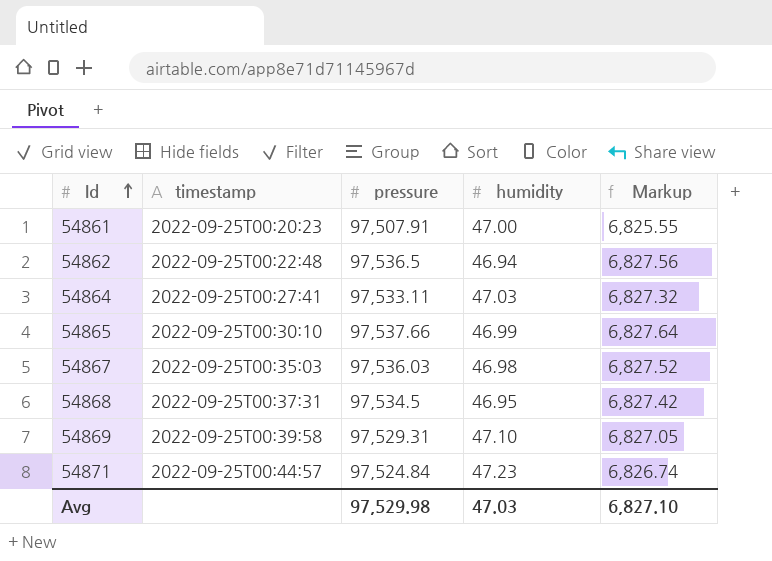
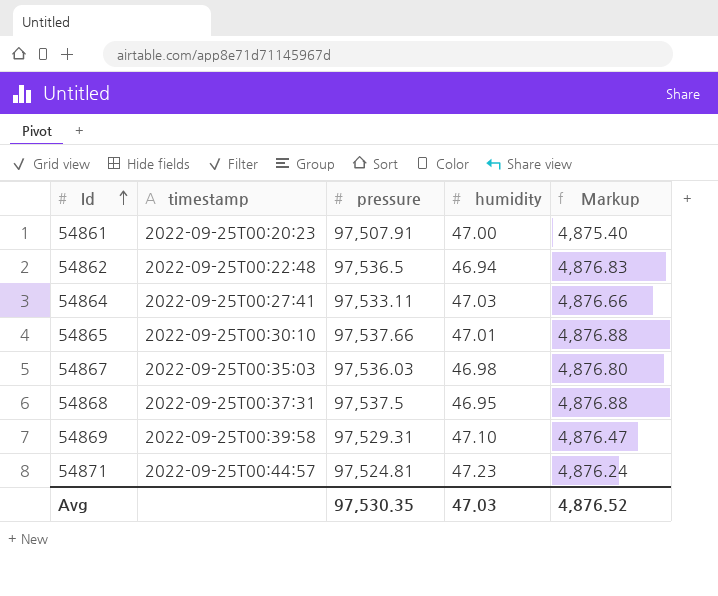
column Markup | formula: [pressure] * 0.07 -> [pressure] * 0.05
54865 | humidity: 46.99 -> 47.01
54868 | pressure: 97,534.5 -> 97,537.5
54871 | pressure: 97,524.84 -> 97,524.81
Avg | pressure: 97,529.98 -> 97,530.35
Avg | Markup: 6,827.10 -> 4,876.52

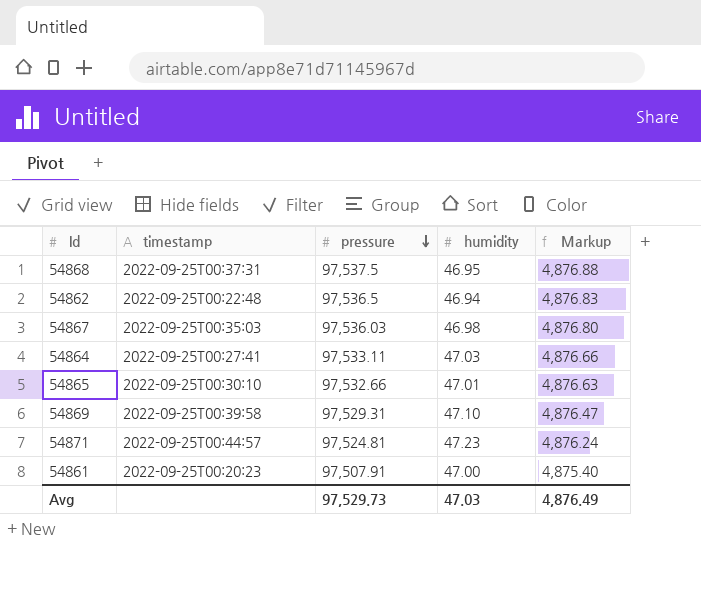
row order: Id ascending -> pressure descending
54865 | pressure: 97,537.66 -> 97,532.66
54865 | Markup: 4,876.88 -> 4,876.63
Avg | pressure: 97,530.35 -> 97,529.73
Avg | Markup: 4,876.52 -> 4,876.49

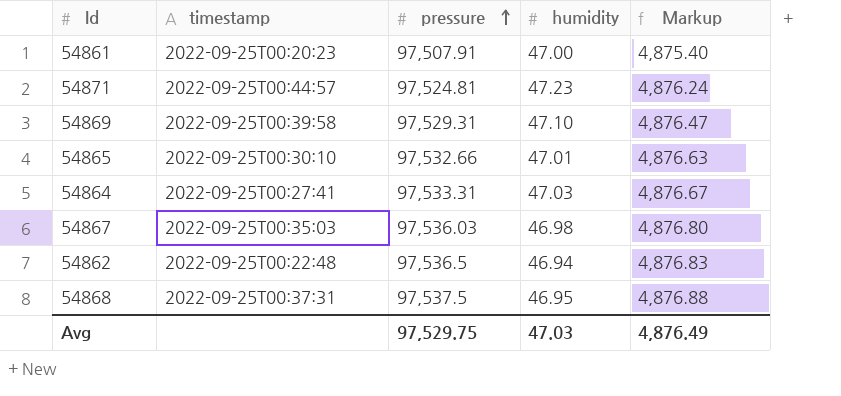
row order: pressure descending -> pressure ascending
54864 | pressure: 97,533.11 -> 97,533.31
54864 | Markup: 4,876.66 -> 4,876.67
Avg | pressure: 97,529.73 -> 97,529.75

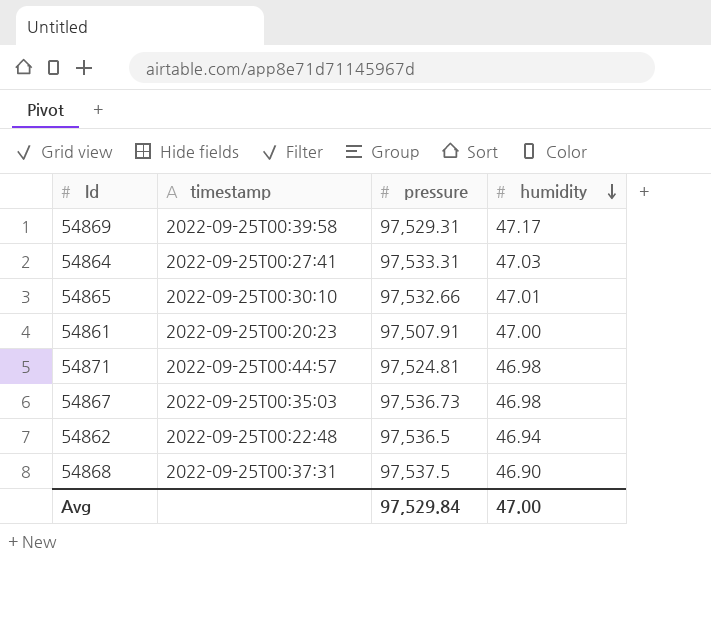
row order: pressure ascending -> humidity descending
column Markup | formula: [pressure] * 0.05 -> none
54869 | humidity: 47.10 -> 47.17
54871 | humidity: 47.23 -> 46.98
54867 | pressure: 97,536.03 -> 97,536.73
54868 | humidity: 46.95 -> 46.90
Avg | pressure: 97,529.75 -> 97,529.84
Avg | humidity: 47.03 -> 47.00

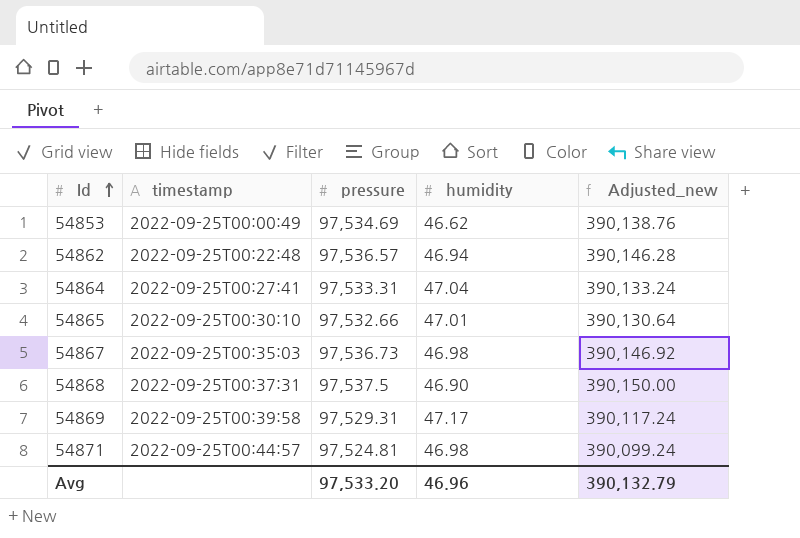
row order: humidity descending -> Id ascending
column Adjusted_new | formula: none -> [pressure] * 4
row 54861: 2022-09-25T00:20:23 | 97,507.91 | 47.00 -> none
row 54853: none -> 2022-09-25T00:00:49 | 97,534.69 | 46.62 | 390,138.76
54862 | pressure: 97,536.5 -> 97,536.57
54864 | humidity: 47.03 -> 47.04
Avg | pressure: 97,529.84 -> 97,533.20
Avg | humidity: 47.00 -> 46.96

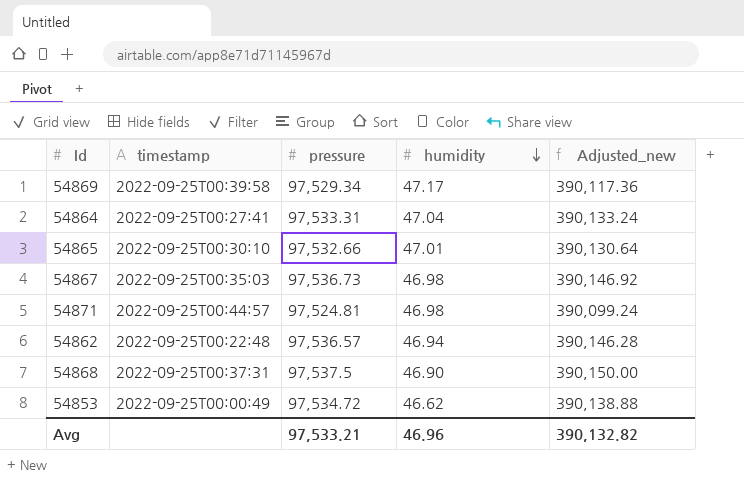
row order: Id ascending -> humidity descending
54869 | pressure: 97,529.31 -> 97,529.34
54869 | Adjusted_new: 390,117.24 -> 390,117.36
54853 | pressure: 97,534.69 -> 97,534.72
54853 | Adjusted_new: 390,138.76 -> 390,138.88
Avg | pressure: 97,533.20 -> 97,533.21
Avg | Adjusted_new: 390,132.79 -> 390,132.82

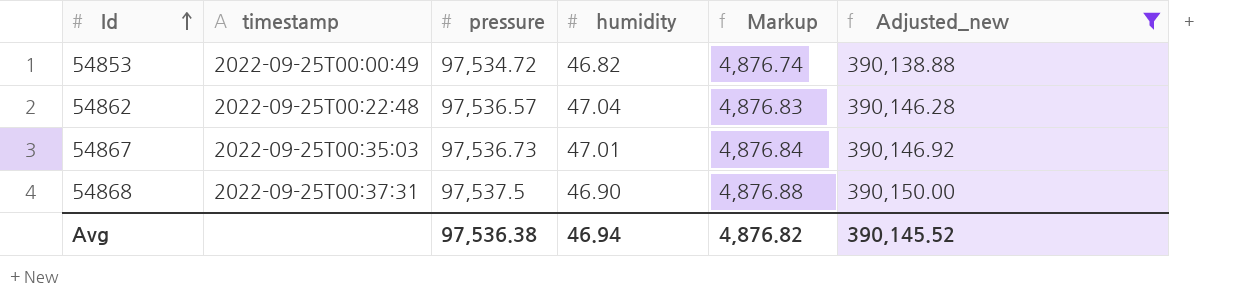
filter: none -> Adjusted_new >= 390,138.88
row order: humidity descending -> Id ascending
column Markup | formula: none -> [pressure] * 0.05
54853 | humidity: 46.62 -> 46.82
54862 | humidity: 46.94 -> 47.04
54867 | humidity: 46.98 -> 47.01
Avg | pressure: 97,533.21 -> 97,536.38
Avg | humidity: 46.96 -> 46.94
Avg | Adjusted_new: 390,132.82 -> 390,145.52

